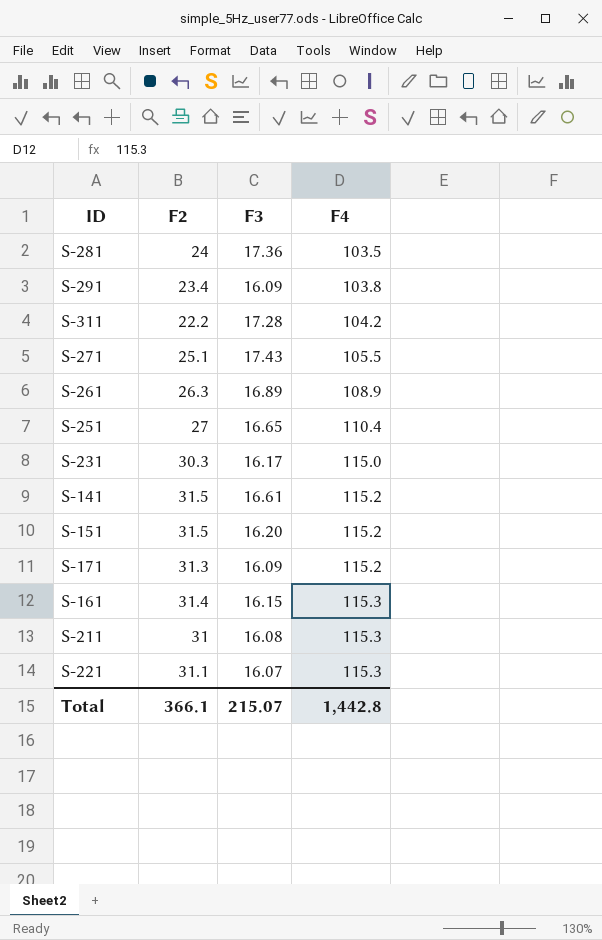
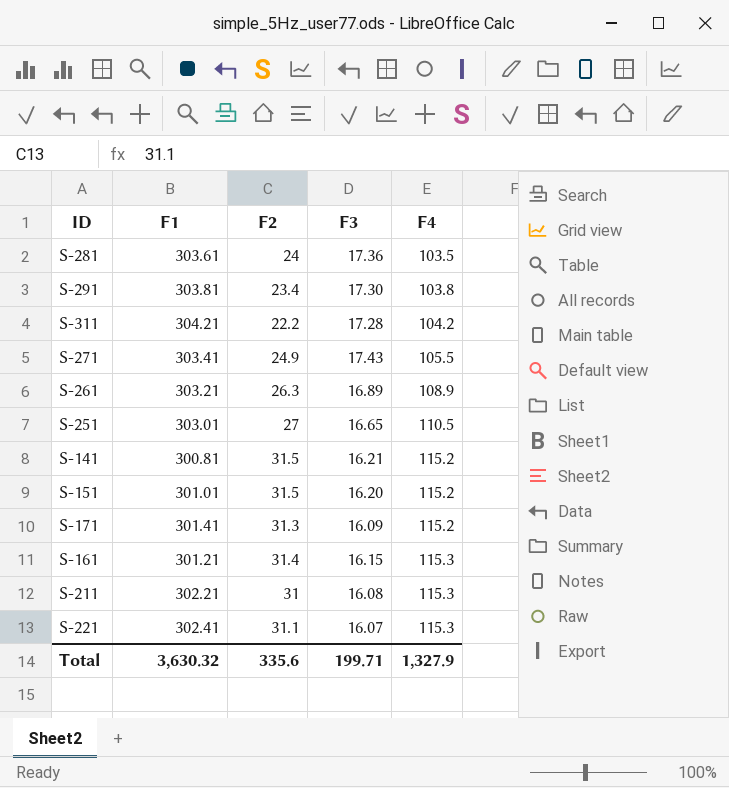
column F1 | position: none -> 2
row S-231: 30.3 | 16.17 | 115.0 -> none
S-291 | F3: 16.09 -> 17.30
S-271 | F2: 25.1 -> 24.9
S-251 | F4: 110.4 -> 110.5
S-141 | F3: 16.61 -> 16.21
Total | F2: 366.1 -> 335.6
Total | F3: 215.07 -> 199.71
Total | F4: 1,442.8 -> 1,327.9

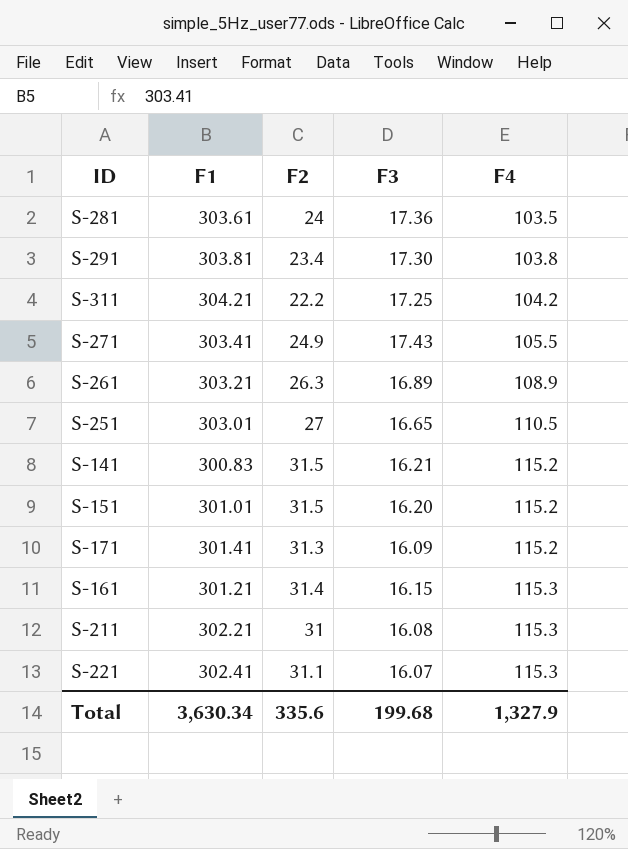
S-311 | F3: 17.28 -> 17.25
S-141 | F1: 300.81 -> 300.83
Total | F1: 3,630.32 -> 3,630.34
Total | F3: 199.71 -> 199.68

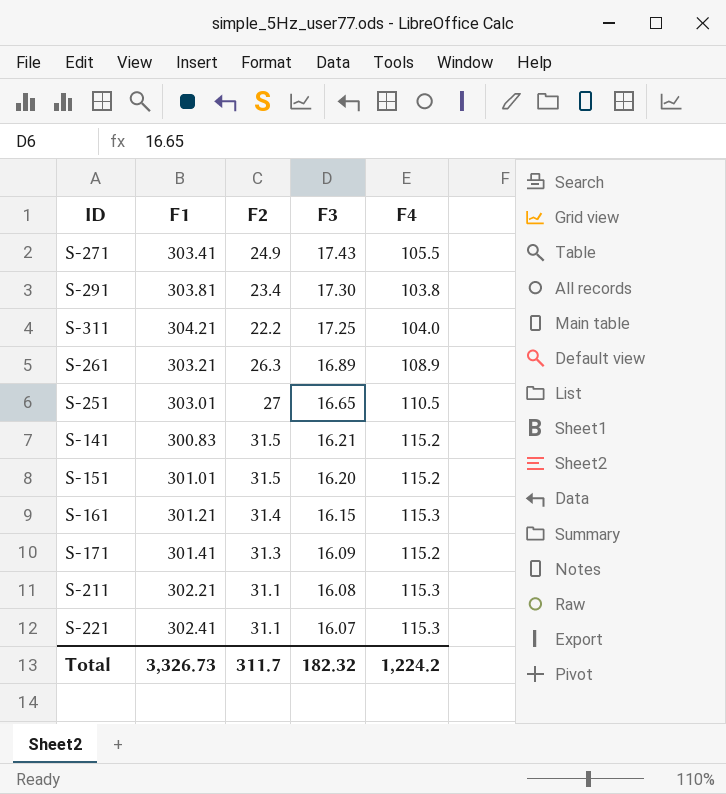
row order: F4 ascending -> F3 descending
row S-281: 303.61 | 24 | 17.36 | 103.5 -> none
S-311 | F4: 104.2 -> 104.0
S-211 | F2: 31 -> 31.1
Total | F1: 3,630.34 -> 3,326.73
Total | F2: 335.6 -> 311.7
Total | F3: 199.68 -> 182.32
Total | F4: 1,327.9 -> 1,224.2

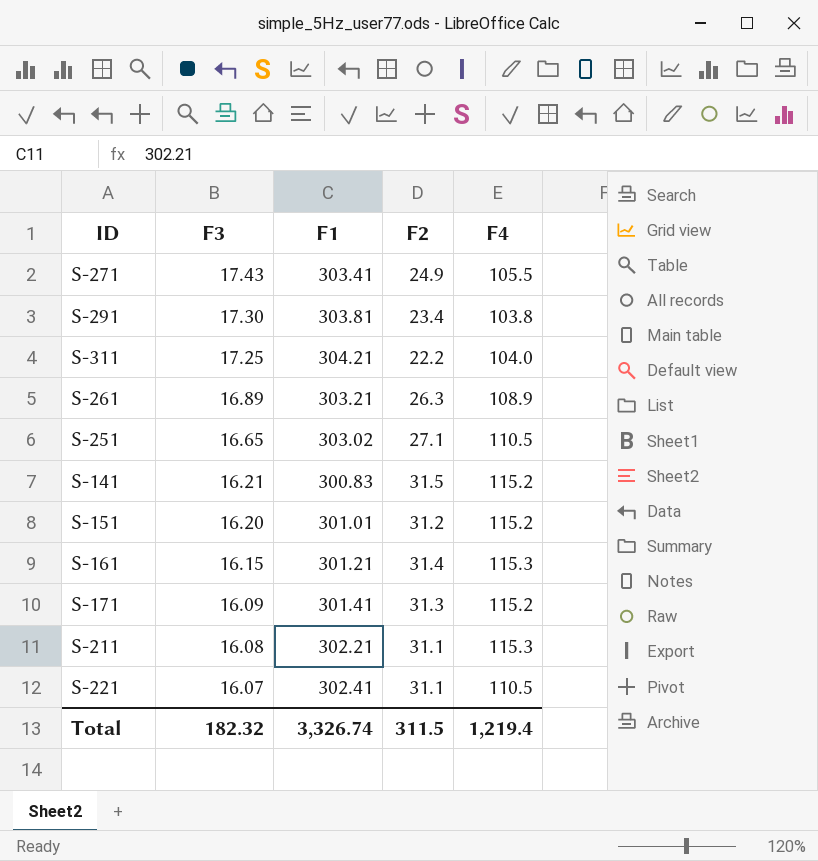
column F3 | position: 4 -> 2
S-251 | F1: 303.01 -> 303.02
S-251 | F2: 27 -> 27.1
S-151 | F2: 31.5 -> 31.2
S-221 | F4: 115.3 -> 110.5
Total | F1: 3,326.73 -> 3,326.74
Total | F2: 311.7 -> 311.5
Total | F4: 1,224.2 -> 1,219.4

